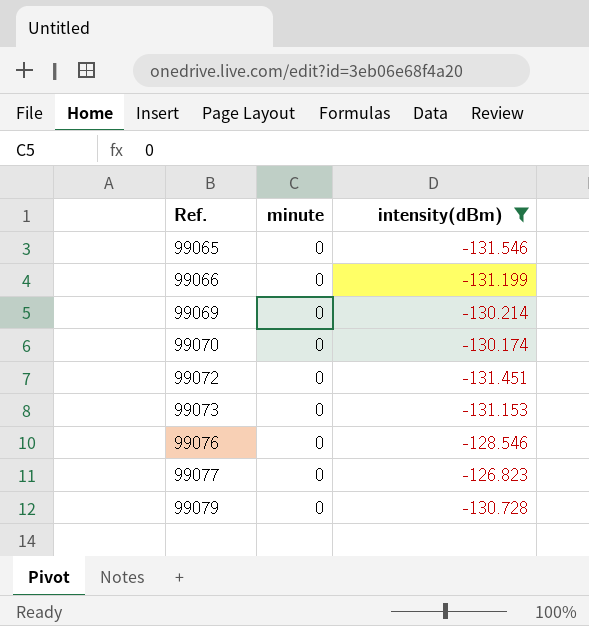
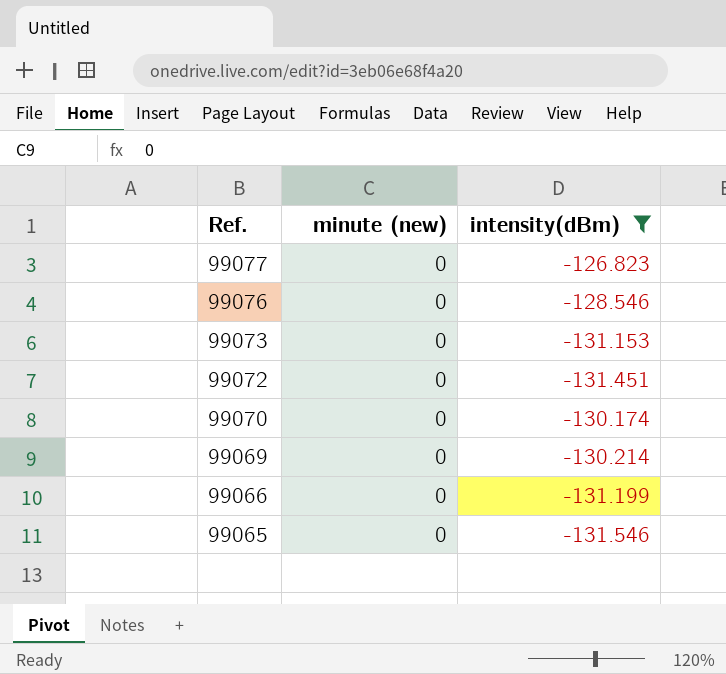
row order: Ref. ascending -> Ref. descending
column name: minute -> minute (new)
row 99079: 0 | -130.728 -> none

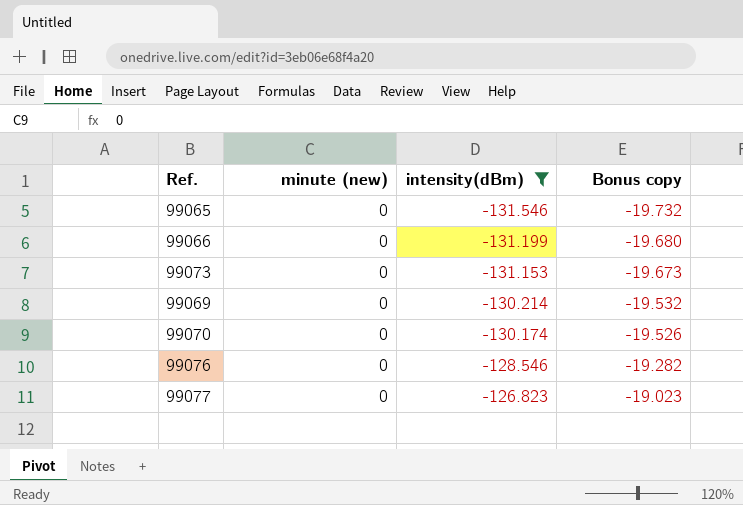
row order: Ref. descending -> intensity(dBm) ascending
column Bonus copy | formula: none -> [intensity(dBm)] * 0.15
row 99072: 0 | -131.451 -> none

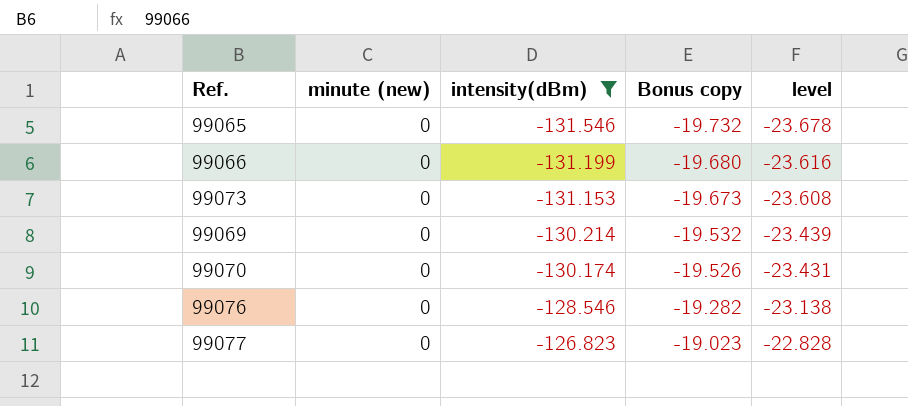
column level | formula: none -> [intensity(dBm)] * 0.18

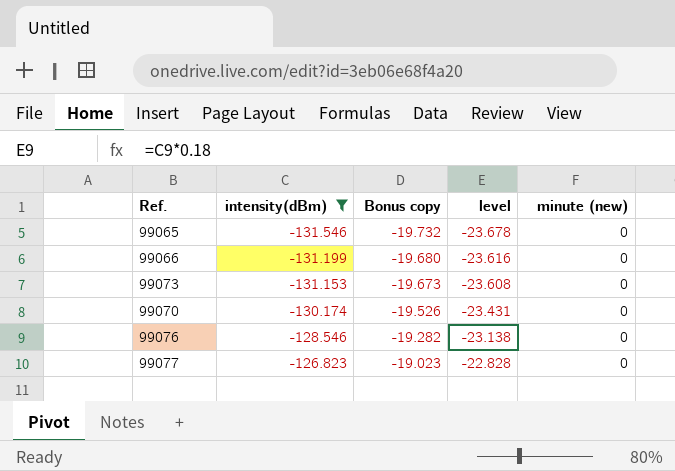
column minute (new) | position: 2 -> 5
row 99069: 0 | -130.214 | -19.532 | -23.439 -> none

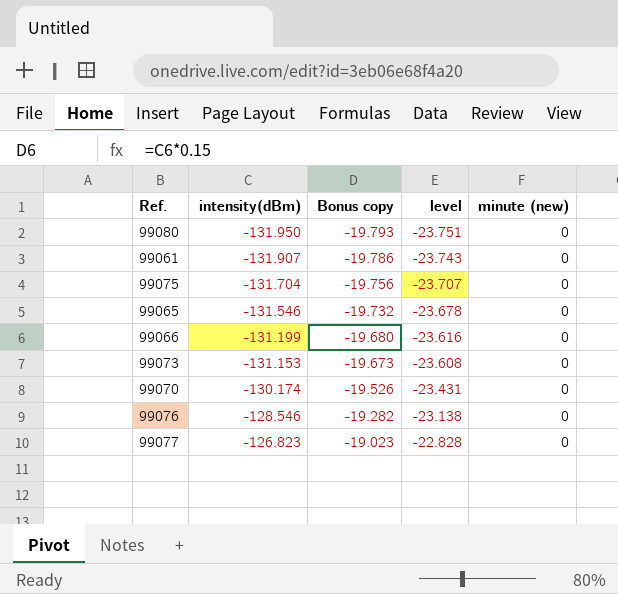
filter: intensity(dBm) >= -131.546 -> none

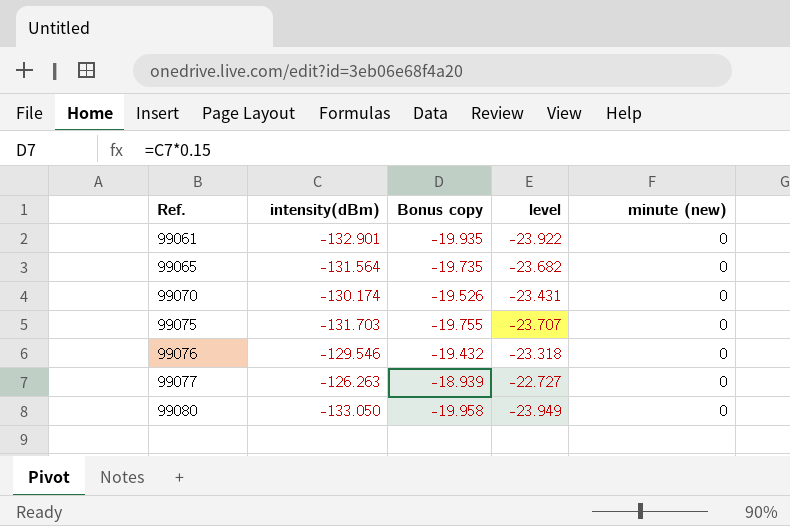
row order: intensity(dBm) ascending -> Ref. ascending
row 99066: -131.199 | -19.680 | -23.616 | 0 -> none
row 99073: -131.153 | -19.673 | -23.608 | 0 -> none
99061 | intensity(dBm): -131.907 -> -132.901
99061 | Bonus copy: -19.786 -> -19.935
99061 | level: -23.743 -> -23.922
99065 | intensity(dBm): -131.546 -> -131.564
99065 | Bonus copy: -19.732 -> -19.735
99065 | level: -23.678 -> -23.682
99075 | intensity(dBm): -131.704 -> -131.703
99075 | Bonus copy: -19.756 -> -19.755
99076 | intensity(dBm): -128.546 -> -129.546
99076 | Bonus copy: -19.282 -> -19.432
99076 | level: -23.138 -> -23.318
99077 | intensity(dBm): -126.823 -> -126.263
99077 | Bonus copy: -19.023 -> -18.939
99077 | level: -22.828 -> -22.727
99080 | intensity(dBm): -131.950 -> -133.050
99080 | Bonus copy: -19.793 -> -19.958
99080 | level: -23.751 -> -23.949

